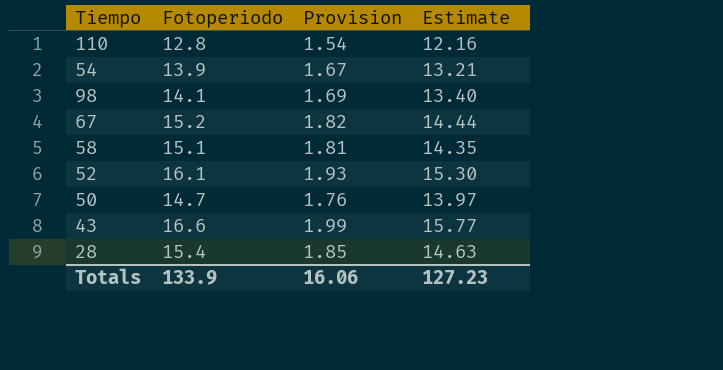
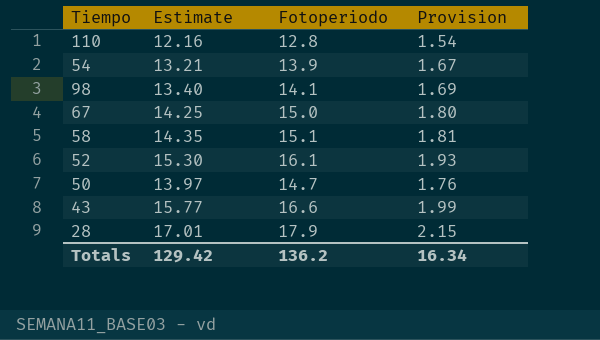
column Estimate | position: 4 -> 2
67 | Estimate: 14.44 -> 14.25
67 | Fotoperiodo: 15.2 -> 15.0
67 | Provision: 1.82 -> 1.80
28 | Estimate: 14.63 -> 17.01
28 | Fotoperiodo: 15.4 -> 17.9
28 | Provision: 1.85 -> 2.15
Totals | Estimate: 127.23 -> 129.42
Totals | Fotoperiodo: 133.9 -> 136.2
Totals | Provision: 16.06 -> 16.34

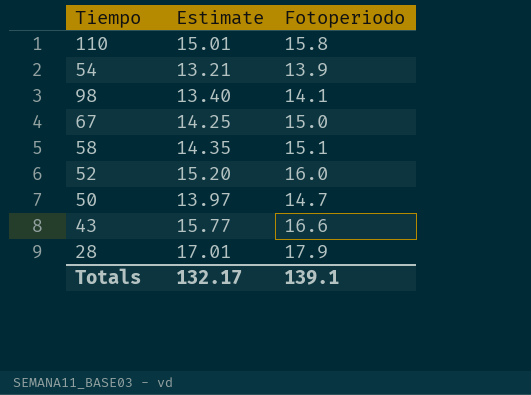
column Provision | formula: [Fotoperiodo] * 0.12 -> none
110 | Estimate: 12.16 -> 15.01
110 | Fotoperiodo: 12.8 -> 15.8
52 | Estimate: 15.30 -> 15.20
52 | Fotoperiodo: 16.1 -> 16.0
Totals | Estimate: 129.42 -> 132.17
Totals | Fotoperiodo: 136.2 -> 139.1

